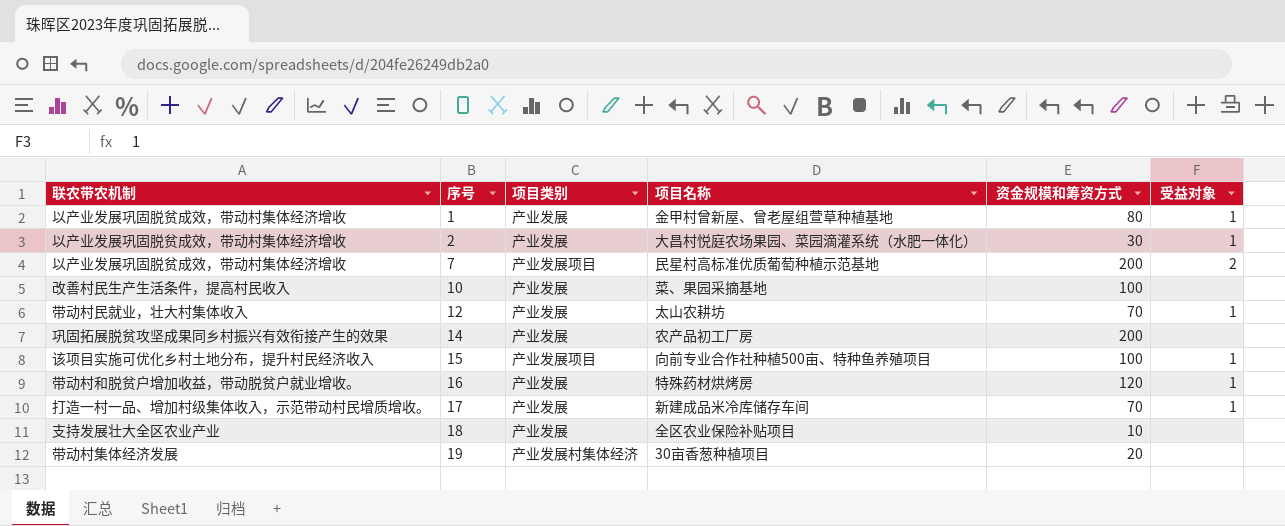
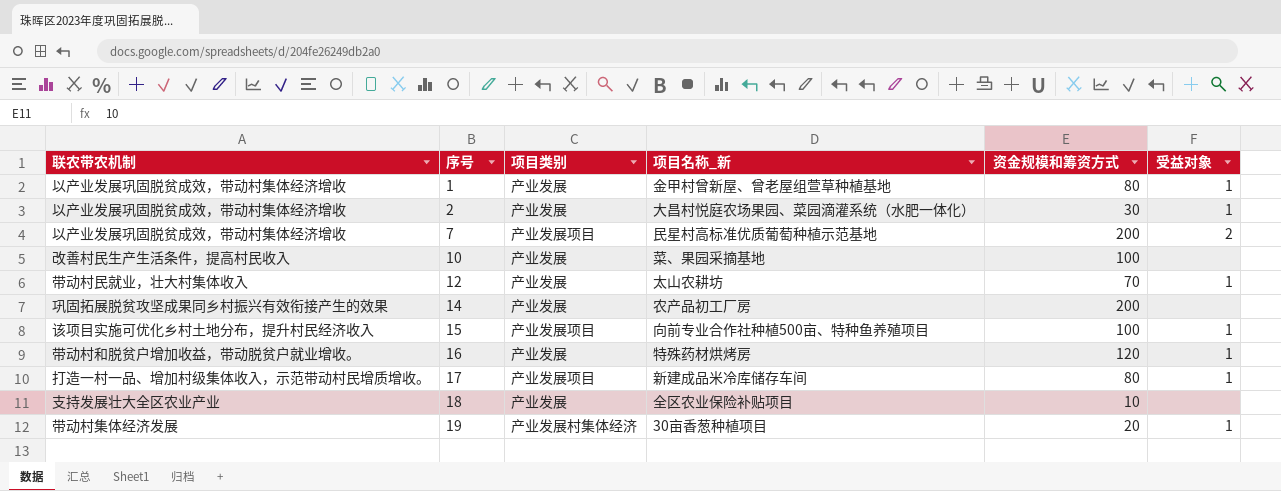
column name: 项目名称 -> 项目名称_新
17 | 项目类别: 产业发展 -> 产业发展项目
17 | 资金规模和筹资方式: 70 -> 80
19 | 受益对象: none -> 1

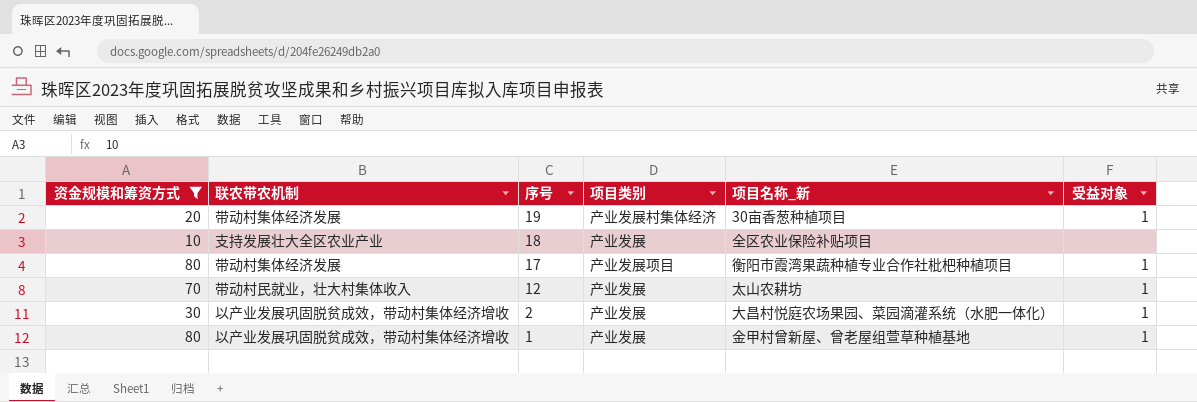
filter: none -> 资金规模和筹资方式 <= 80
row order: 序号 ascending -> 序号 descending
column 资金规模和筹资方式 | position: 5 -> 1
17 | 联农带农机制: 打造一村一品、增加村级集体收入，示范带动村民增质增收。 -> 带动村集体经济发展
17 | 项目名称_新: 新建成品米冷库储存车间 -> 衡阳市霞湾果蔬种植专业合作社枇杷种植项目

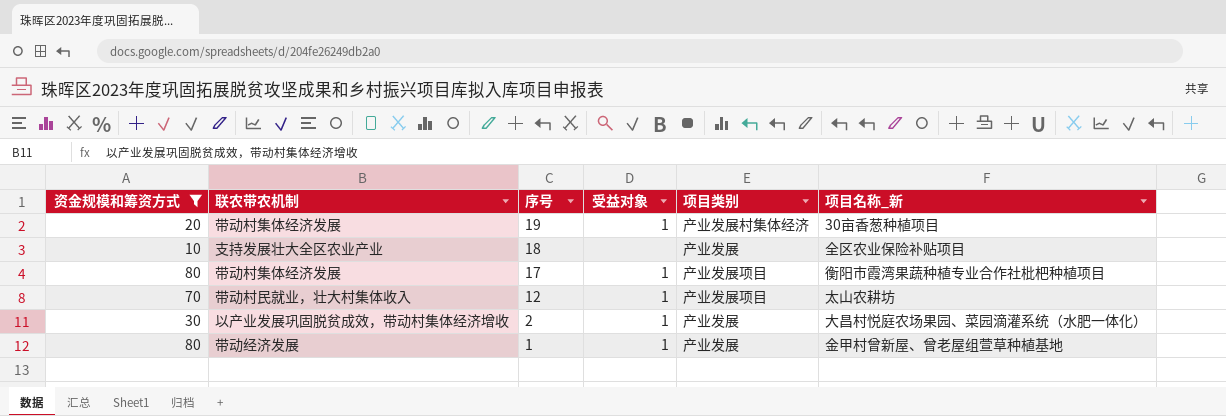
column 受益对象 | position: 6 -> 4
12 | 项目类别: 产业发展 -> 产业发展项目
1 | 联农带农机制: 以产业发展巩固脱贫成效，带动村集体经济增收 -> 带动经济发展

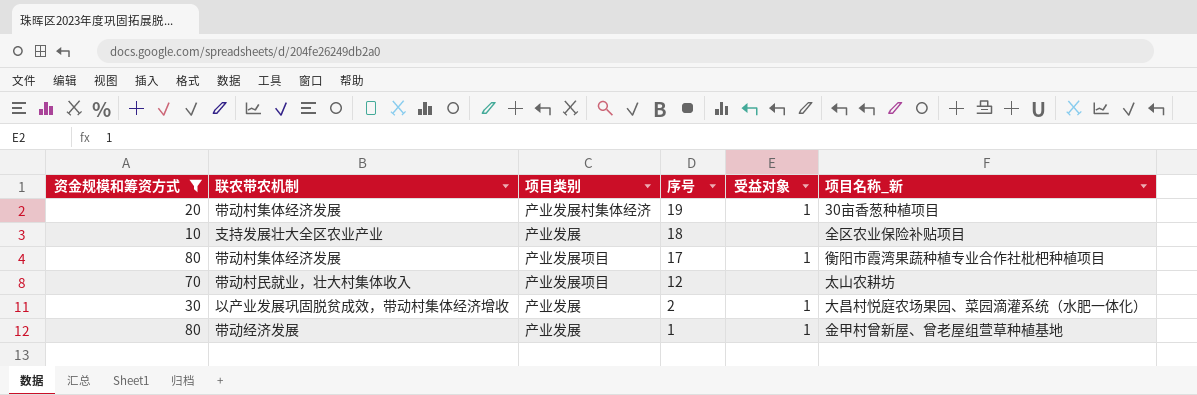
column 项目类别 | position: 5 -> 3
12 | 受益对象: 1 -> none

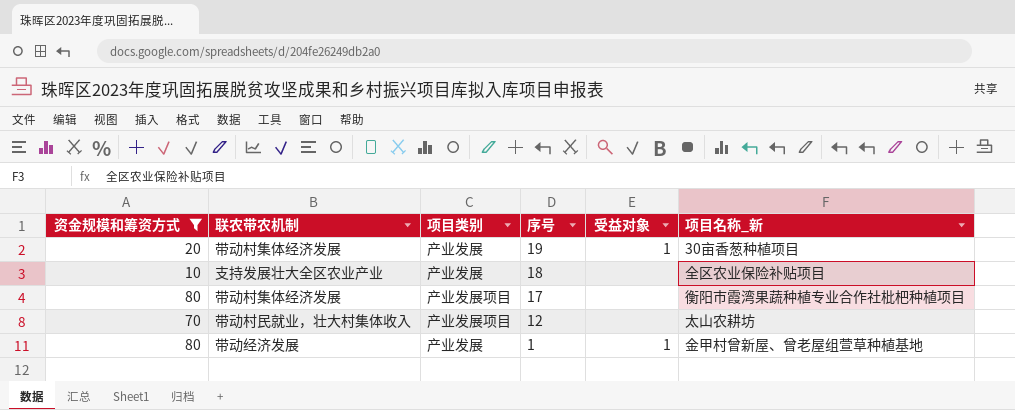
row 2: 30 | 以产业发展巩固脱贫成效，带动村集体经济增收 | 产业发展 | 1 | 大昌村悦庭农场果园、菜园滴灌系统（水肥一体化） -> none
19 | 项目类别: 产业发展村集体经济 -> 产业发展
17 | 受益对象: 1 -> none

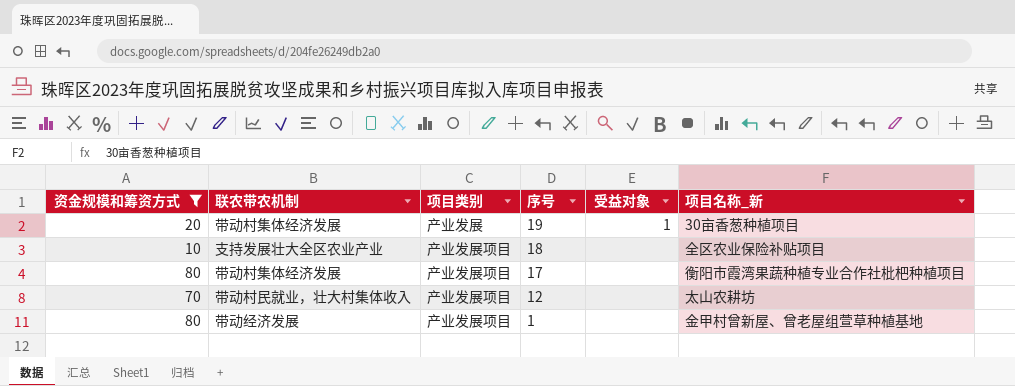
18 | 项目类别: 产业发展 -> 产业发展项目
1 | 项目类别: 产业发展 -> 产业发展项目
1 | 受益对象: 1 -> none

